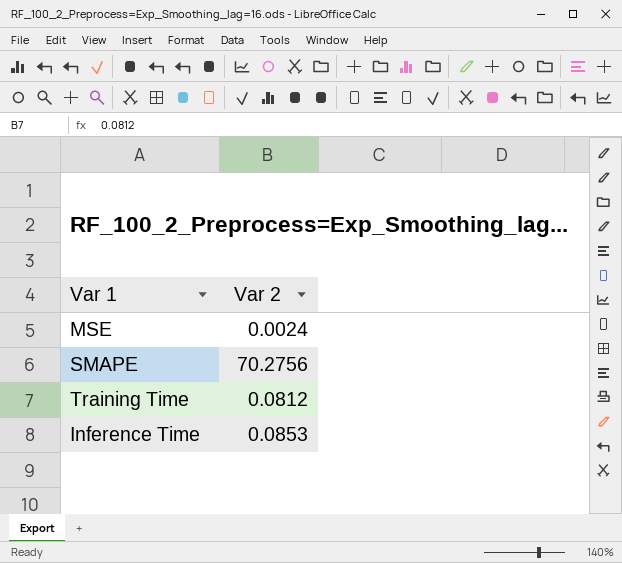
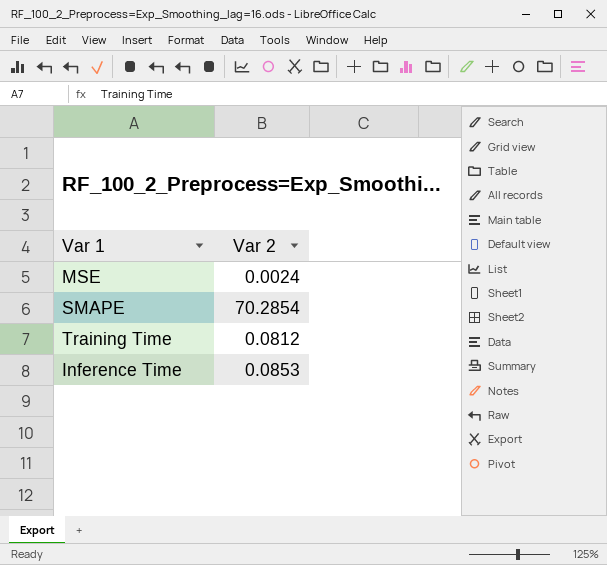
SMAPE | Var 2: 70.2756 -> 70.2854

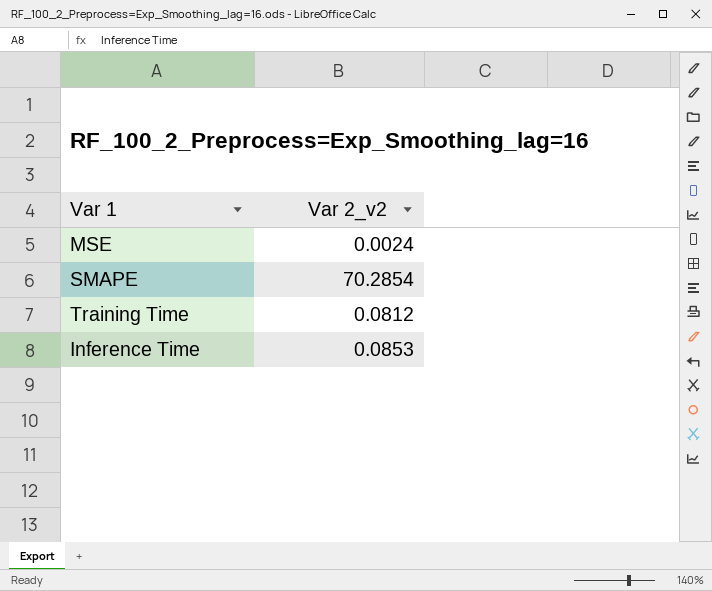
column name: Var 2 -> Var 2_v2

